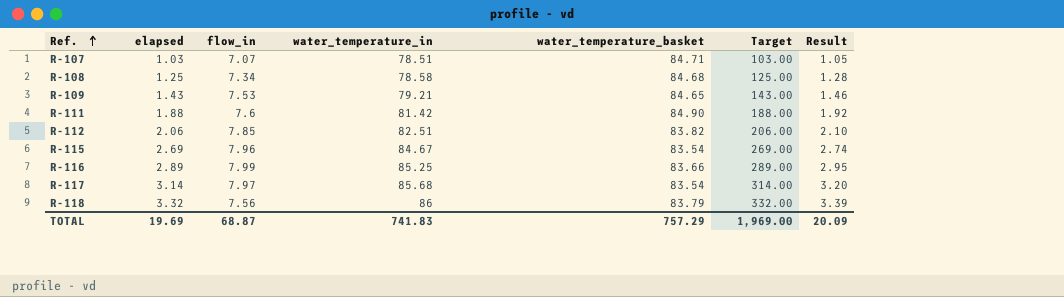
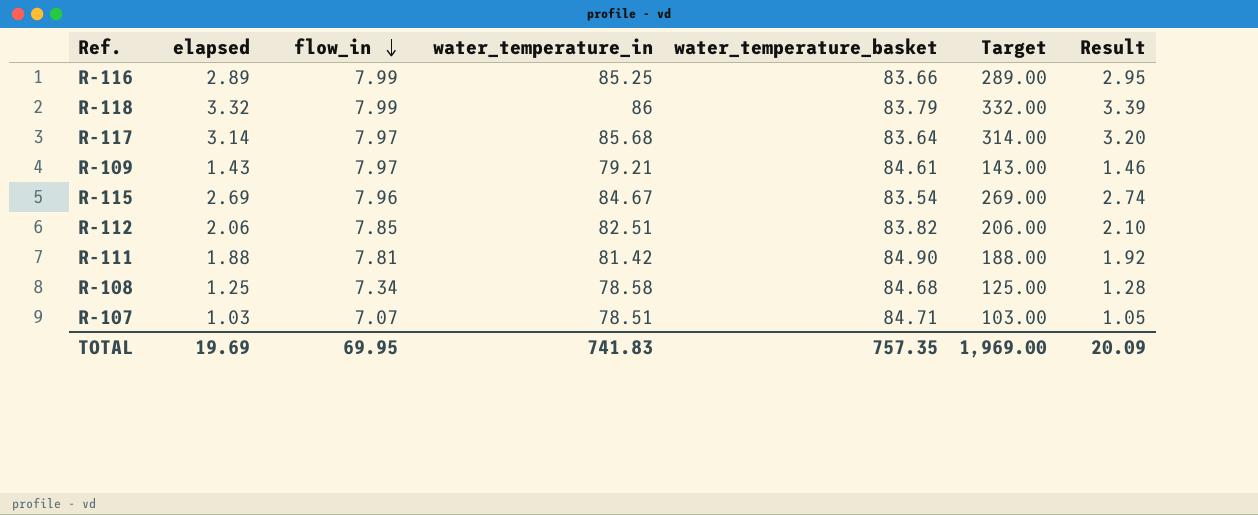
row order: Ref. ascending -> flow_in descending
R-118 | flow_in: 7.56 -> 7.99
R-117 | water_temperature_basket: 83.54 -> 83.64
R-109 | flow_in: 7.53 -> 7.97
R-109 | water_temperature_basket: 84.65 -> 84.61
R-111 | flow_in: 7.6 -> 7.81
TOTAL | flow_in: 68.87 -> 69.95
TOTAL | water_temperature_basket: 757.29 -> 757.35

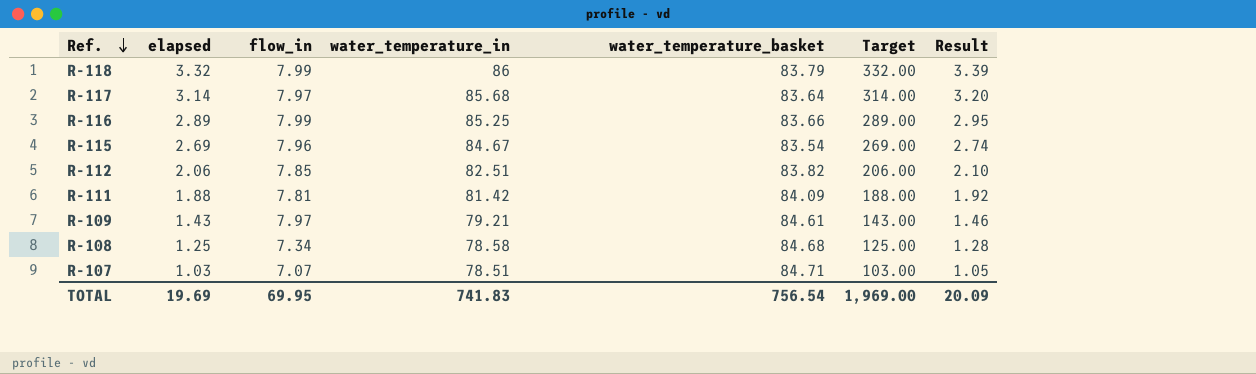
row order: flow_in descending -> Ref. descending
R-111 | water_temperature_basket: 84.90 -> 84.09
TOTAL | water_temperature_basket: 757.35 -> 756.54

